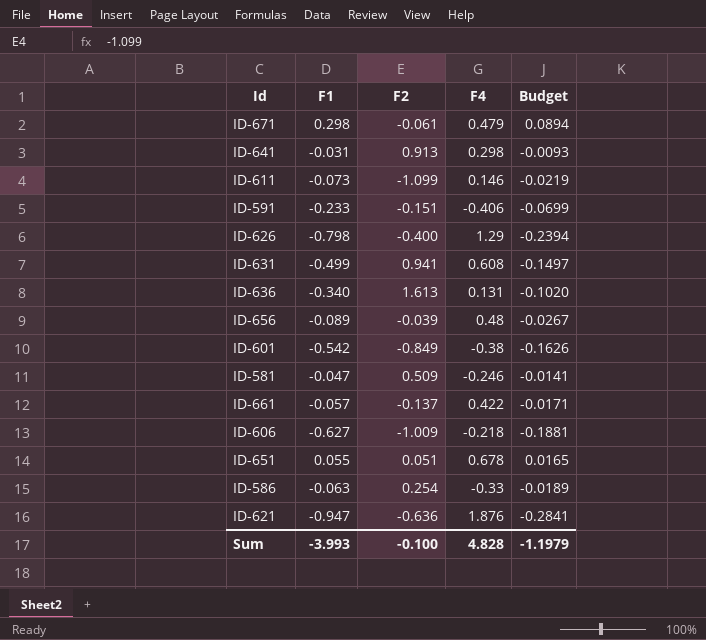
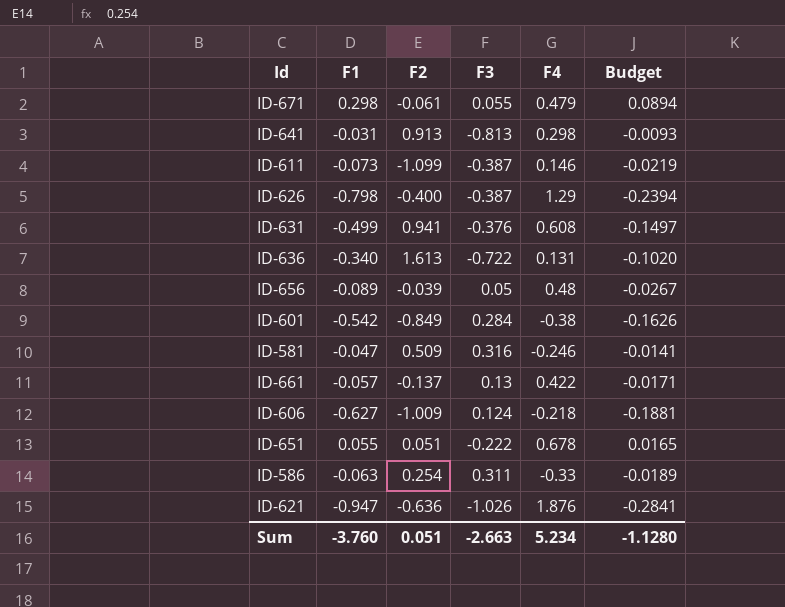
column F3 | position: none -> 4
row ID-591: -0.233 | -0.151 | -0.406 | -0.0699 -> none
Sum | F1: -3.993 -> -3.760
Sum | F2: -0.100 -> 0.051
Sum | F4: 4.828 -> 5.234
Sum | Budget: -1.1979 -> -1.1280

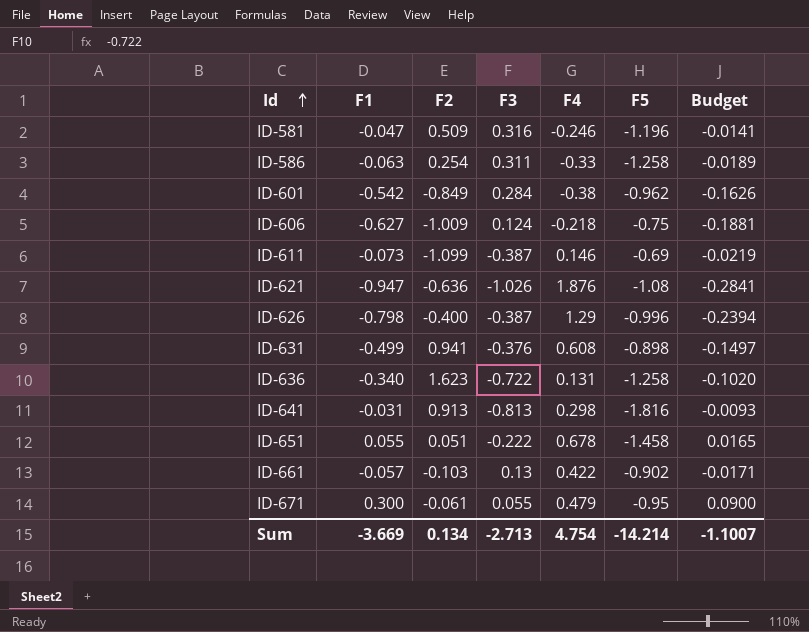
row order: none -> Id ascending
column F5 | position: none -> 6
row ID-656: -0.089 | -0.039 | 0.05 | 0.48 | -0.0267 -> none
ID-636 | F2: 1.613 -> 1.623
ID-661 | F2: -0.137 -> -0.103
ID-671 | F1: 0.298 -> 0.300
ID-671 | Budget: 0.0894 -> 0.0900
Sum | F1: -3.760 -> -3.669
Sum | F2: 0.051 -> 0.134
Sum | F3: -2.663 -> -2.713
Sum | F4: 5.234 -> 4.754
Sum | Budget: -1.1280 -> -1.1007

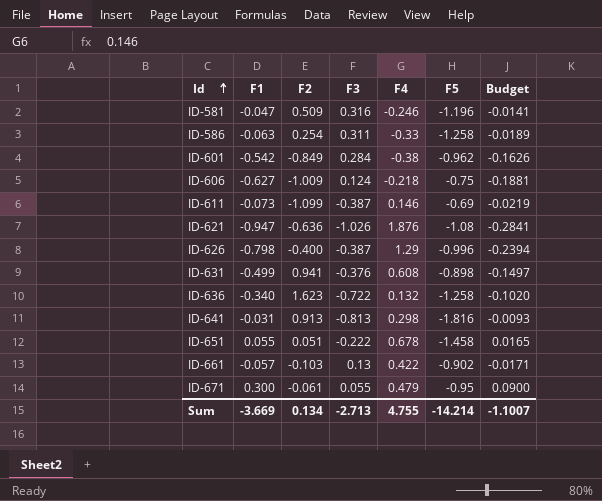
ID-636 | F4: 0.131 -> 0.132
Sum | F4: 4.754 -> 4.755

